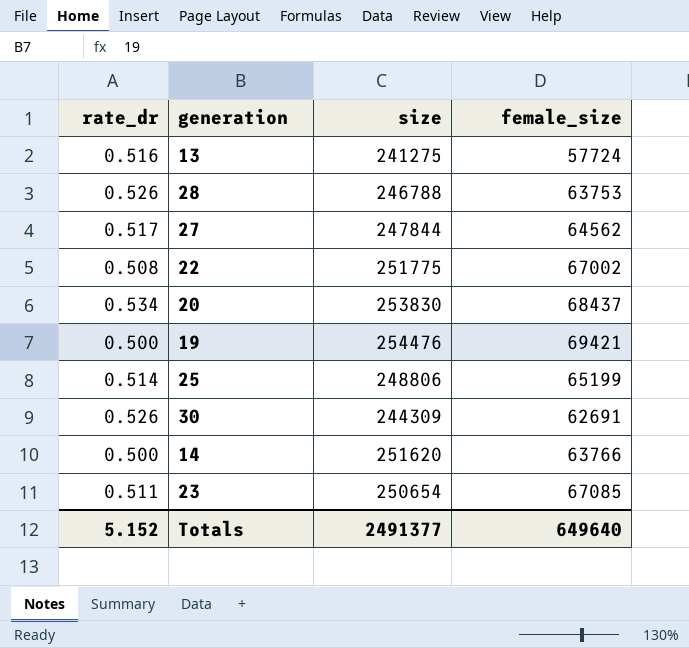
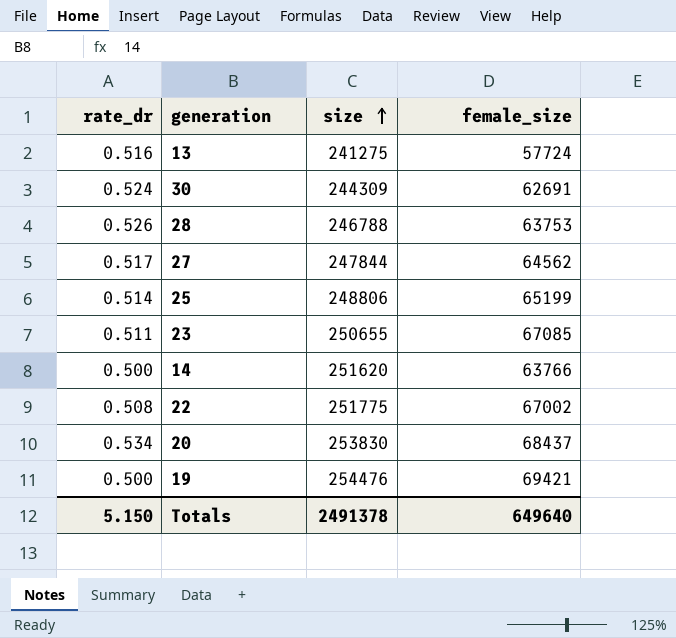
row order: none -> size ascending
30 | rate_dr: 0.526 -> 0.524
23 | size: 250654 -> 250655
Totals | rate_dr: 5.152 -> 5.150
Totals | size: 2491377 -> 2491378

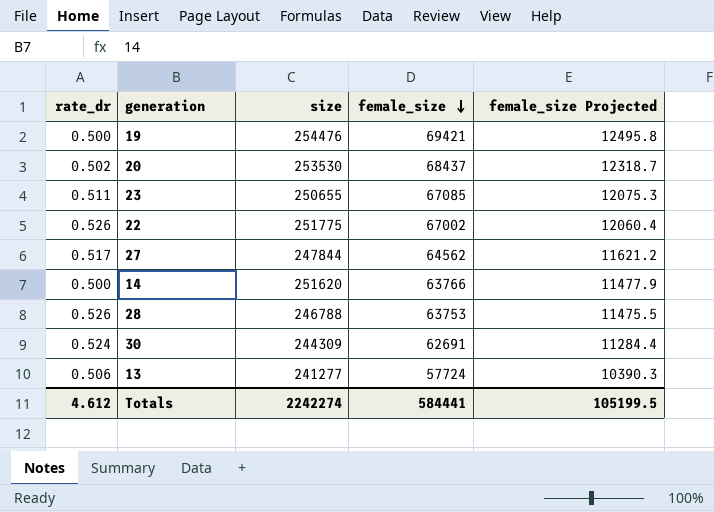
row order: size ascending -> female_size descending
column female_size Projected | formula: none -> [female_size] * 0.18
row 25: 0.514 | 248806 | 65199 -> none
20 | rate_dr: 0.534 -> 0.502
20 | size: 253830 -> 253530
22 | rate_dr: 0.508 -> 0.526
13 | rate_dr: 0.516 -> 0.506
13 | size: 241275 -> 241277
Totals | rate_dr: 5.150 -> 4.612
Totals | size: 2491378 -> 2242274
Totals | female_size: 649640 -> 584441

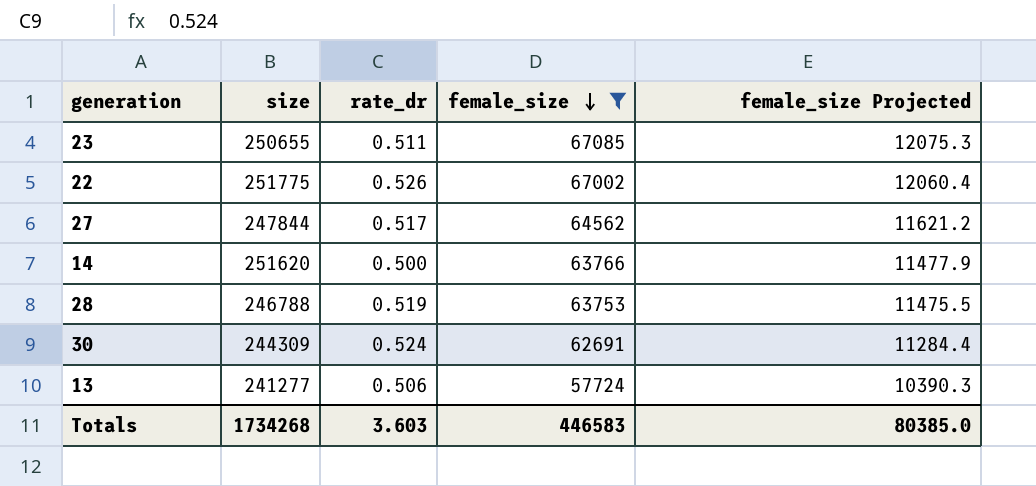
filter: none -> female_size <= 67085
column rate_dr | position: 1 -> 3
28 | rate_dr: 0.526 -> 0.519
Totals | size: 2242274 -> 1734268
Totals | rate_dr: 4.612 -> 3.603
Totals | female_size: 584441 -> 446583
Totals | female_size Projected: 105199.5 -> 80385.0

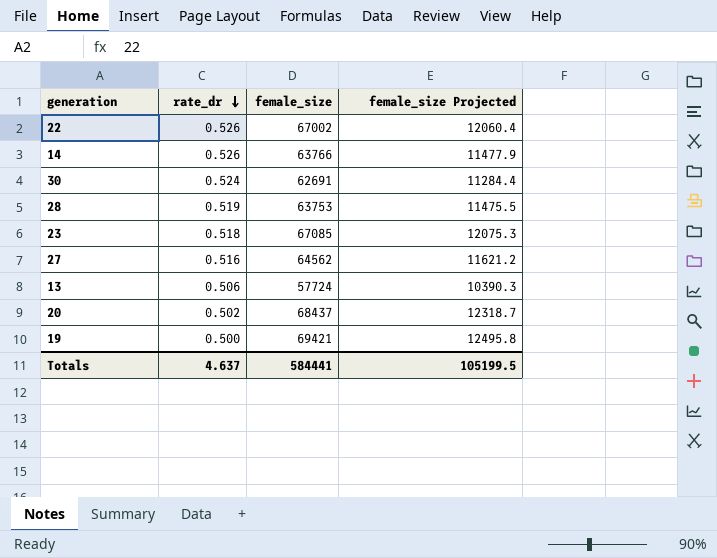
filter: female_size <= 67085 -> none
row order: female_size descending -> rate_dr descending
column size | position: 2 -> none
14 | rate_dr: 0.500 -> 0.526
23 | rate_dr: 0.511 -> 0.518
27 | rate_dr: 0.517 -> 0.516
Totals | rate_dr: 3.603 -> 4.637
Totals | female_size: 446583 -> 584441
Totals | female_size Projected: 80385.0 -> 105199.5

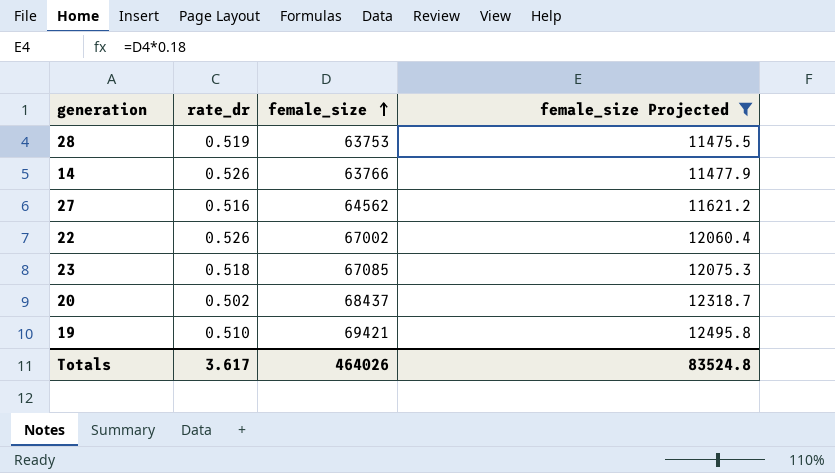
filter: none -> female_size Projected >= 11475.5
row order: rate_dr descending -> female_size ascending
19 | rate_dr: 0.500 -> 0.510
Totals | rate_dr: 4.637 -> 3.617
Totals | female_size: 584441 -> 464026
Totals | female_size Projected: 105199.5 -> 83524.8

